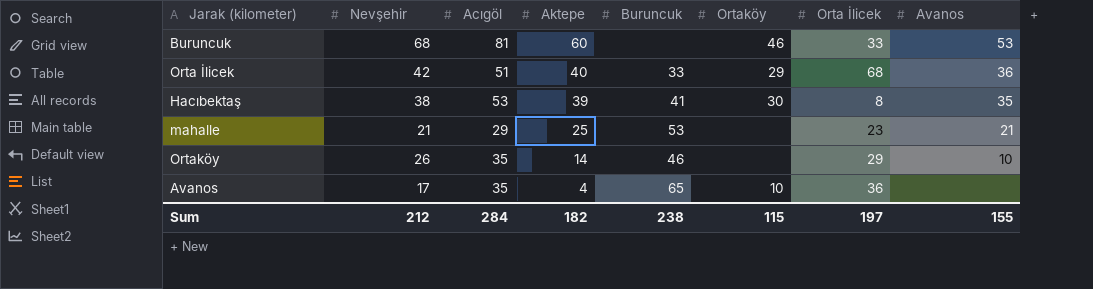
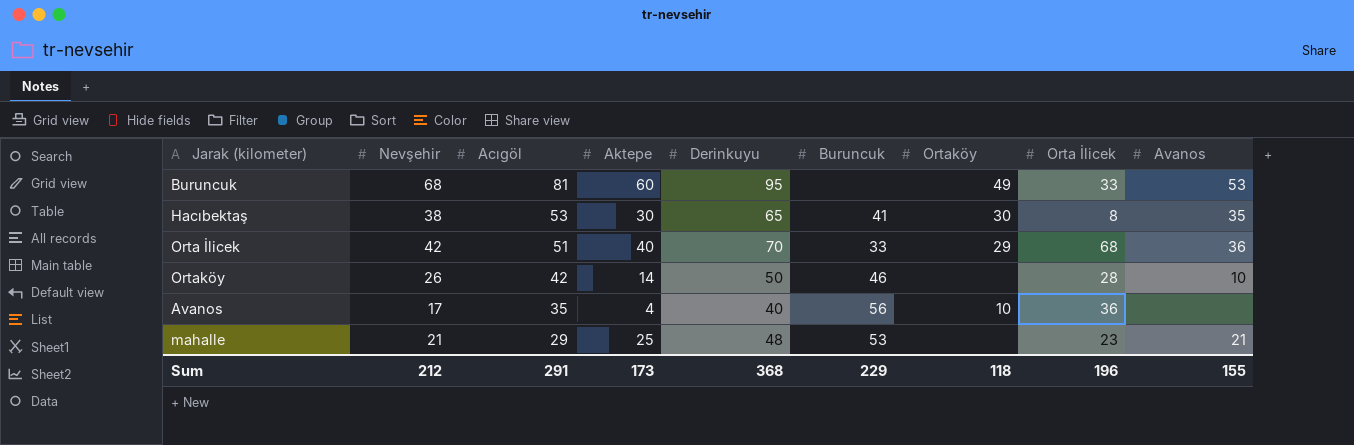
row order: Aktepe descending -> Acıgöl descending
column Derinkuyu | position: none -> 5
Buruncuk | Ortaköy: 46 -> 49
Hacıbektaş | Aktepe: 39 -> 30
Ortaköy | Acıgöl: 35 -> 42
Ortaköy | Orta İlicek: 29 -> 28
Avanos | Buruncuk: 65 -> 56
Sum | Acıgöl: 284 -> 291
Sum | Aktepe: 182 -> 173
Sum | Buruncuk: 238 -> 229
Sum | Ortaköy: 115 -> 118
Sum | Orta İlicek: 197 -> 196

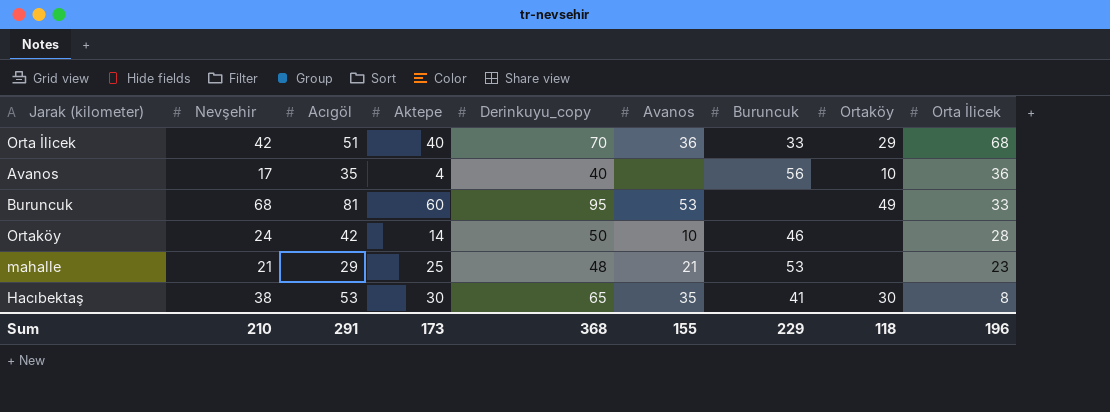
row order: Acıgöl descending -> Orta İlicek descending
column name: Derinkuyu -> Derinkuyu_copy
column Avanos | position: 9 -> 6
Ortaköy | Nevşehir: 26 -> 24
Sum | Nevşehir: 212 -> 210

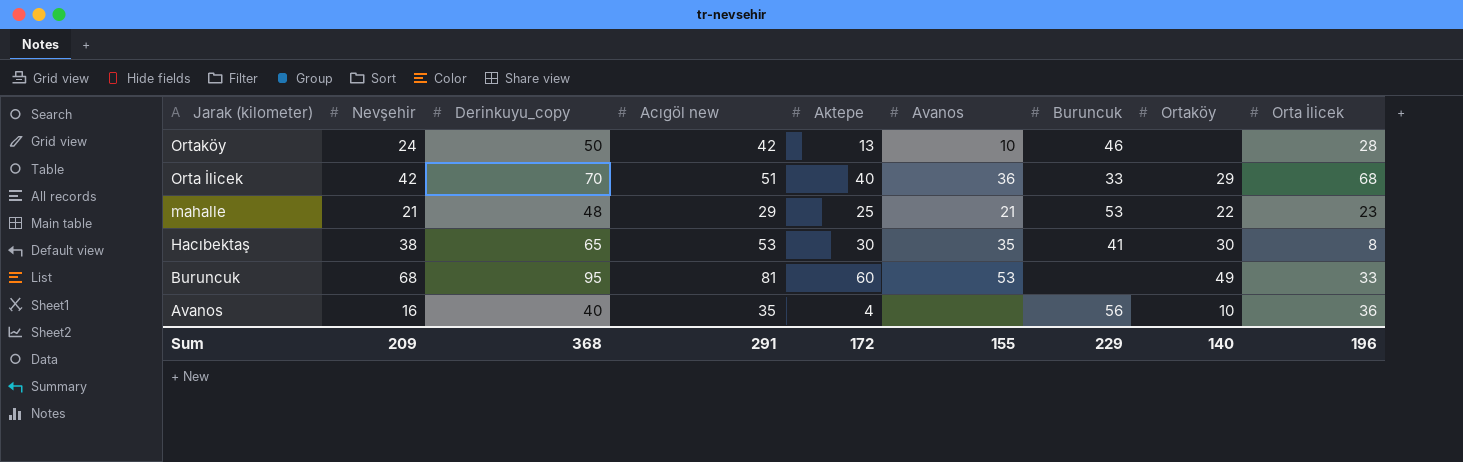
row order: Orta İlicek descending -> Jarak (kilometer) descending
column Derinkuyu_copy | position: 5 -> 3
column name: Acıgöl -> Acıgöl new
Ortaköy | Aktepe: 14 -> 13
mahalle | Ortaköy: none -> 22
Avanos | Nevşehir: 17 -> 16
Sum | Nevşehir: 210 -> 209
Sum | Aktepe: 173 -> 172
Sum | Ortaköy: 118 -> 140

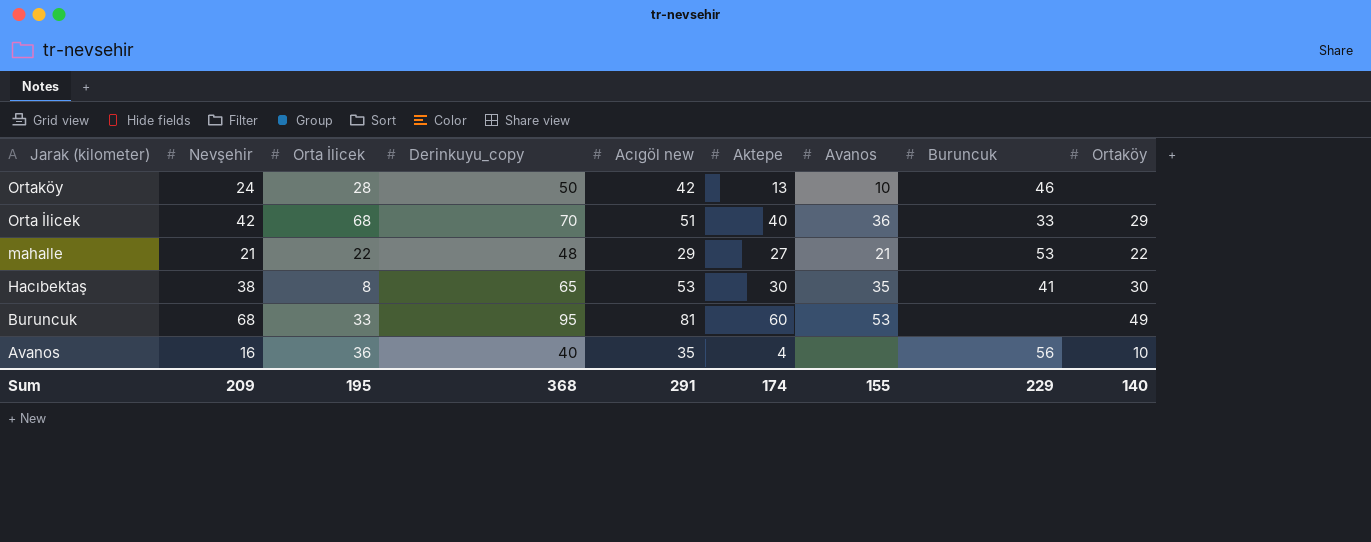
column Orta İlicek | position: 9 -> 3
mahalle | Orta İlicek: 23 -> 22
mahalle | Aktepe: 25 -> 27
Sum | Orta İlicek: 196 -> 195
Sum | Aktepe: 172 -> 174

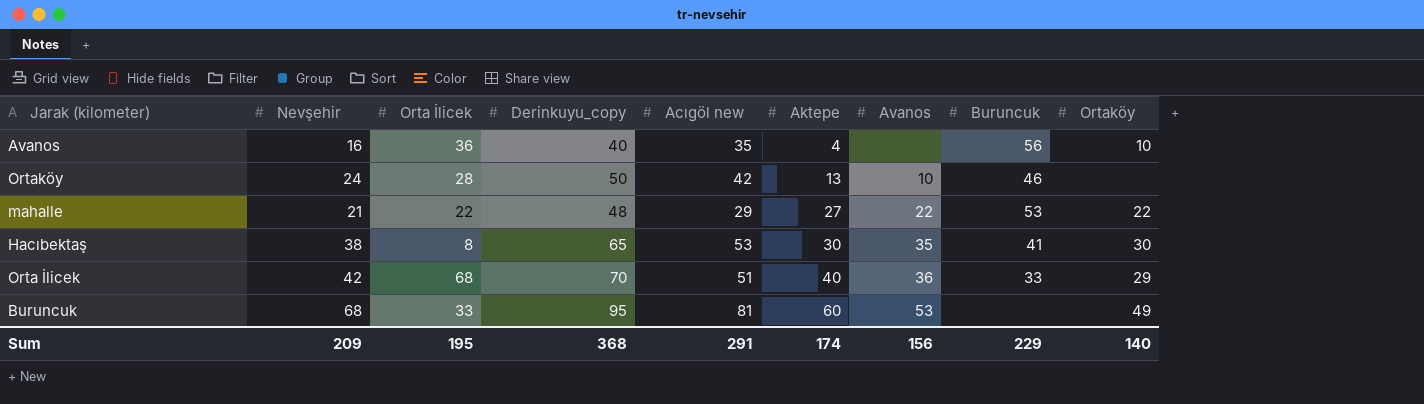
row order: Jarak (kilometer) descending -> Aktepe ascending
mahalle | Avanos: 21 -> 22
Sum | Avanos: 155 -> 156

